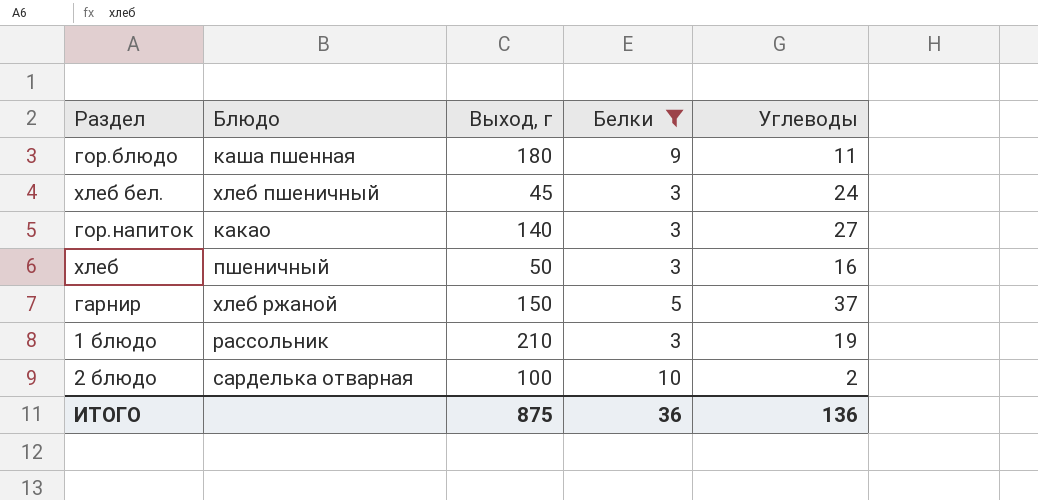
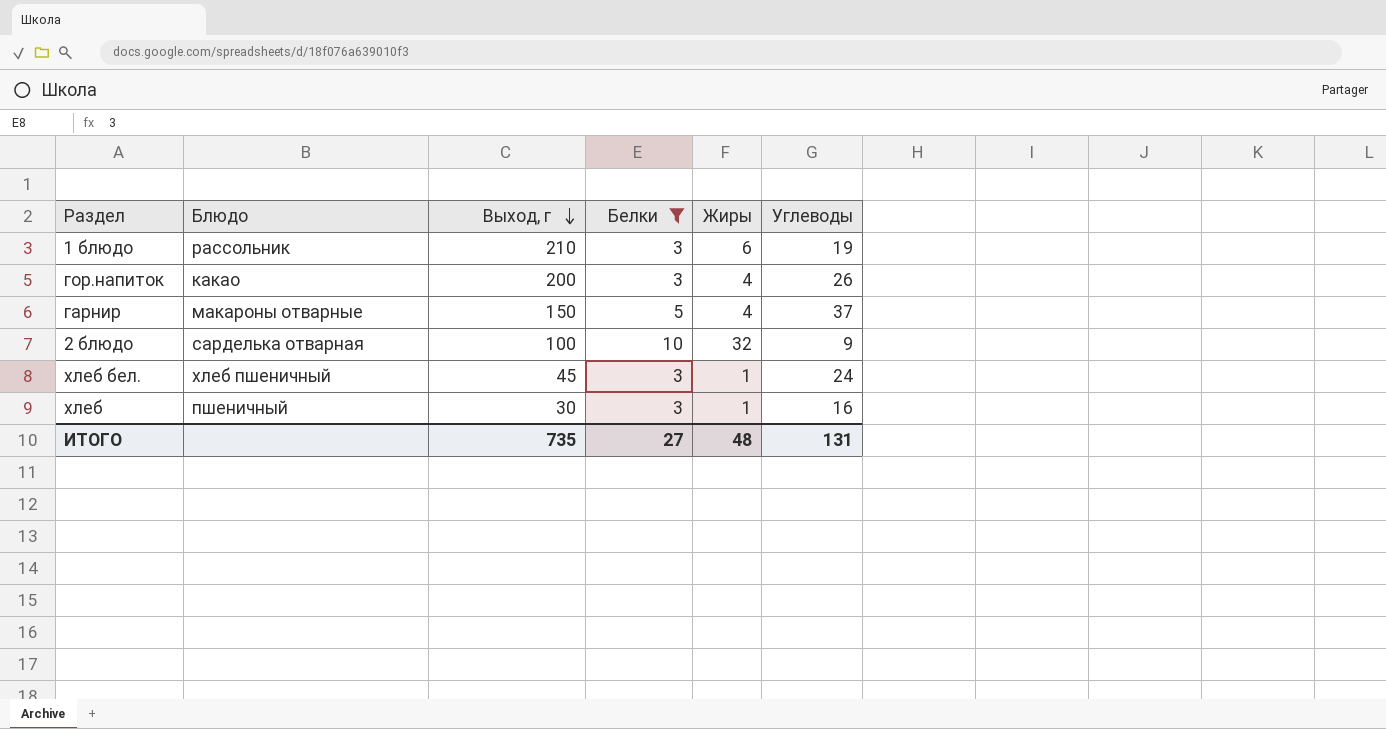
row order: none -> Выход, г descending
column Жиры | position: none -> 5
row гор.блюдо: каша пшенная | 180 | 9 | 11 -> none
гор.напиток | Выход, г: 140 -> 200
гор.напиток | Углеводы: 27 -> 26
гарнир | Блюдо: хлеб ржаной -> макароны отварные
2 блюдо | Углеводы: 2 -> 9
хлеб | Выход, г: 50 -> 30
ИТОГО | Выход, г: 875 -> 735
ИТОГО | Белки: 36 -> 27
ИТОГО | Углеводы: 136 -> 131

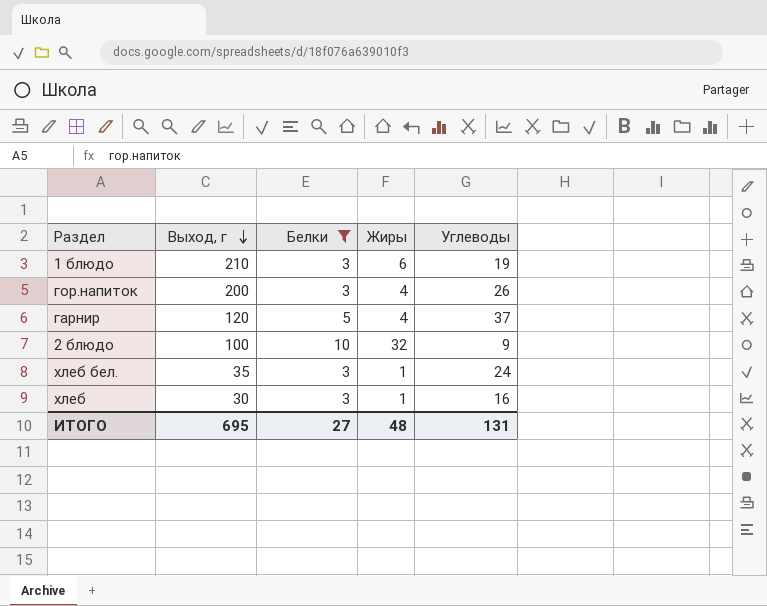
column Блюдо | position: 2 -> none
гарнир | Выход, г: 150 -> 120
хлеб бел. | Выход, г: 45 -> 35
ИТОГО | Выход, г: 735 -> 695

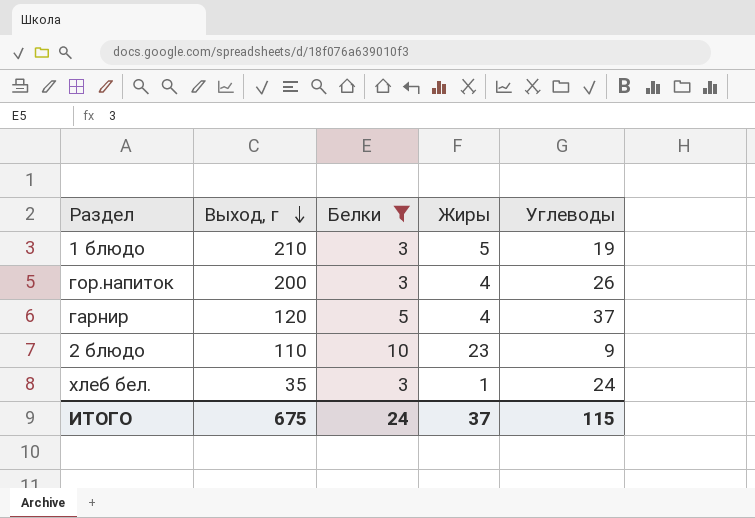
row хлеб: 30 | 3 | 1 | 16 -> none
1 блюдо | Жиры: 6 -> 5
2 блюдо | Выход, г: 100 -> 110
2 блюдо | Жиры: 32 -> 23
ИТОГО | Выход, г: 695 -> 675
ИТОГО | Белки: 27 -> 24
ИТОГО | Жиры: 48 -> 37
ИТОГО | Углеводы: 131 -> 115

